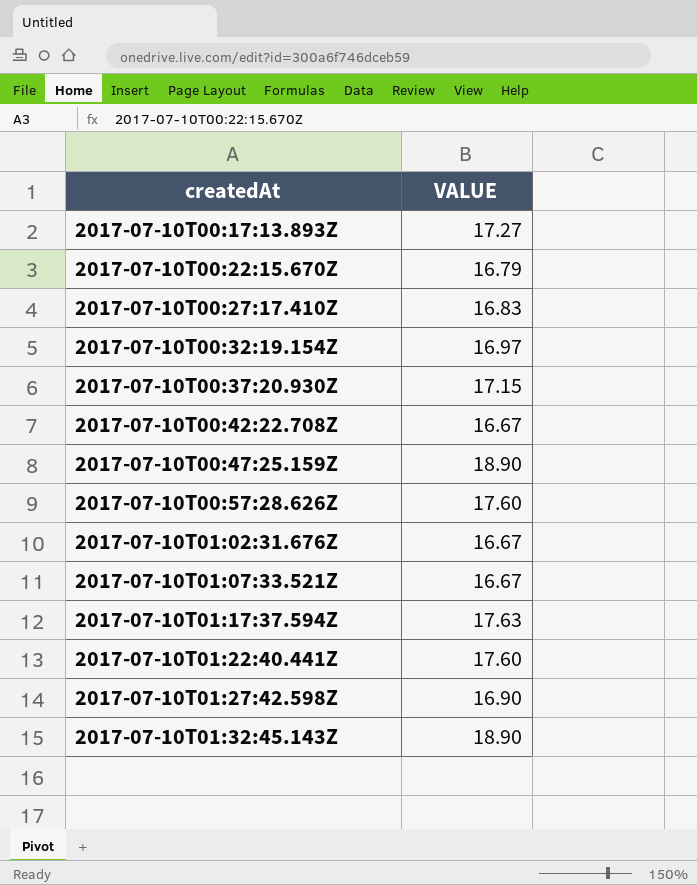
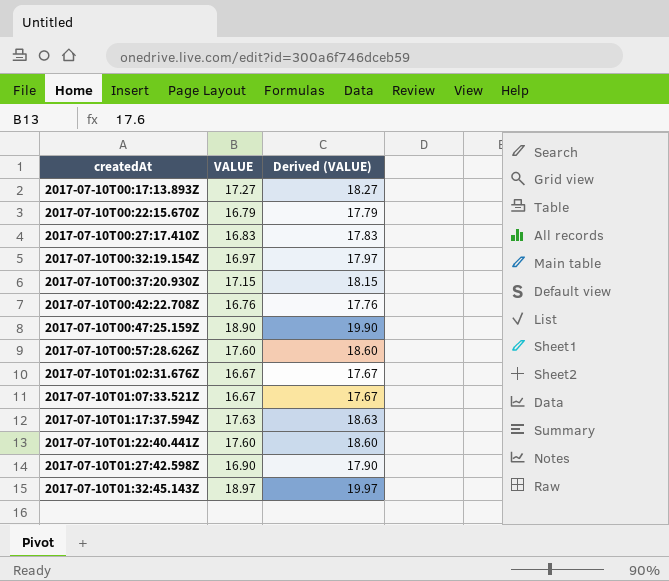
column Derived (VALUE) | formula: none -> [VALUE] + 1
2017-07-10T00:42:22.708Z | VALUE: 16.67 -> 16.76
2017-07-10T01:32:45.143Z | VALUE: 18.90 -> 18.97

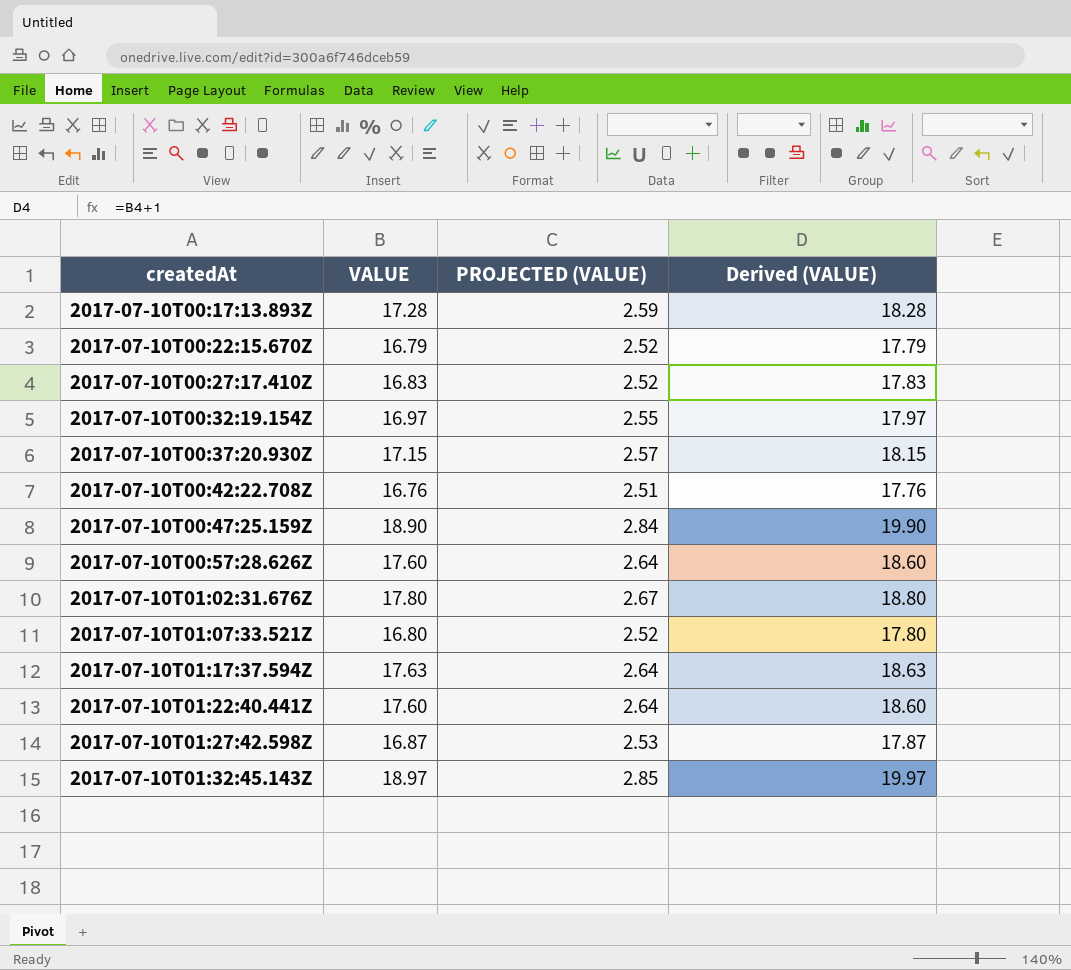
column PROJECTED (VALUE) | formula: none -> [VALUE] * 0.15
2017-07-10T00:17:13.893Z | VALUE: 17.27 -> 17.28
2017-07-10T00:17:13.893Z | Derived (VALUE): 18.27 -> 18.28
2017-07-10T01:02:31.676Z | VALUE: 16.67 -> 17.80
2017-07-10T01:02:31.676Z | Derived (VALUE): 17.67 -> 18.80
2017-07-10T01:07:33.521Z | VALUE: 16.67 -> 16.80
2017-07-10T01:07:33.521Z | Derived (VALUE): 17.67 -> 17.80
2017-07-10T01:27:42.598Z | VALUE: 16.90 -> 16.87
2017-07-10T01:27:42.598Z | Derived (VALUE): 17.90 -> 17.87

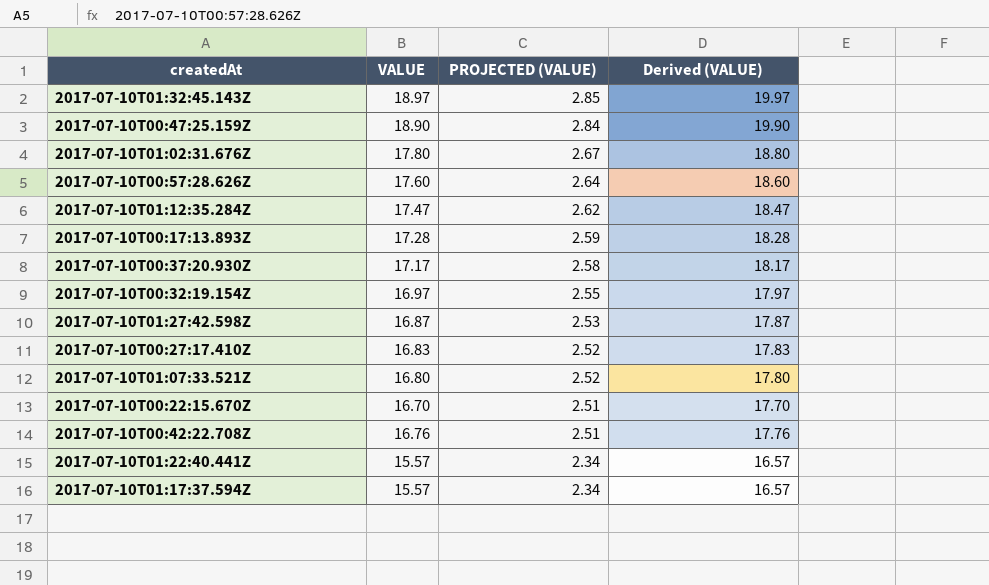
row order: createdAt ascending -> PROJECTED (VALUE) descending
row 2017-07-10T01:12:35.284Z: none -> 17.47 | 2.62 | 18.47
2017-07-10T00:37:20.930Z | VALUE: 17.15 -> 17.17
2017-07-10T00:37:20.930Z | PROJECTED (VALUE): 2.57 -> 2.58
2017-07-10T00:37:20.930Z | Derived (VALUE): 18.15 -> 18.17
2017-07-10T00:22:15.670Z | VALUE: 16.79 -> 16.70
2017-07-10T00:22:15.670Z | PROJECTED (VALUE): 2.52 -> 2.51
2017-07-10T00:22:15.670Z | Derived (VALUE): 17.79 -> 17.70
2017-07-10T01:22:40.441Z | VALUE: 17.60 -> 15.57
2017-07-10T01:22:40.441Z | PROJECTED (VALUE): 2.64 -> 2.34
2017-07-10T01:22:40.441Z | Derived (VALUE): 18.60 -> 16.57
2017-07-10T01:17:37.594Z | VALUE: 17.63 -> 15.57
2017-07-10T01:17:37.594Z | PROJECTED (VALUE): 2.64 -> 2.34
2017-07-10T01:17:37.594Z | Derived (VALUE): 18.63 -> 16.57

